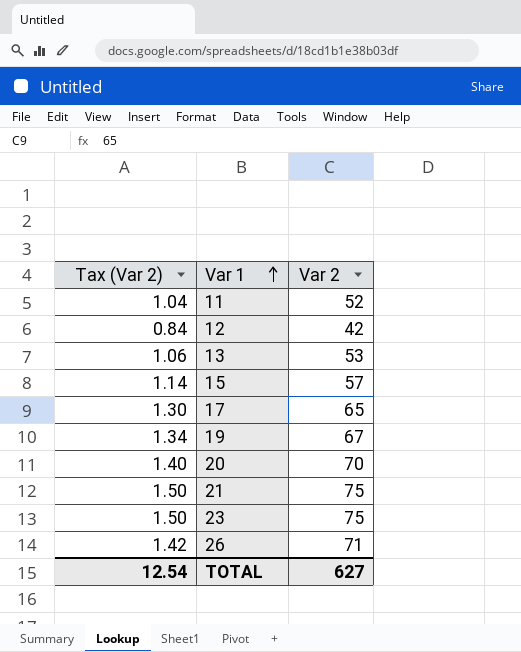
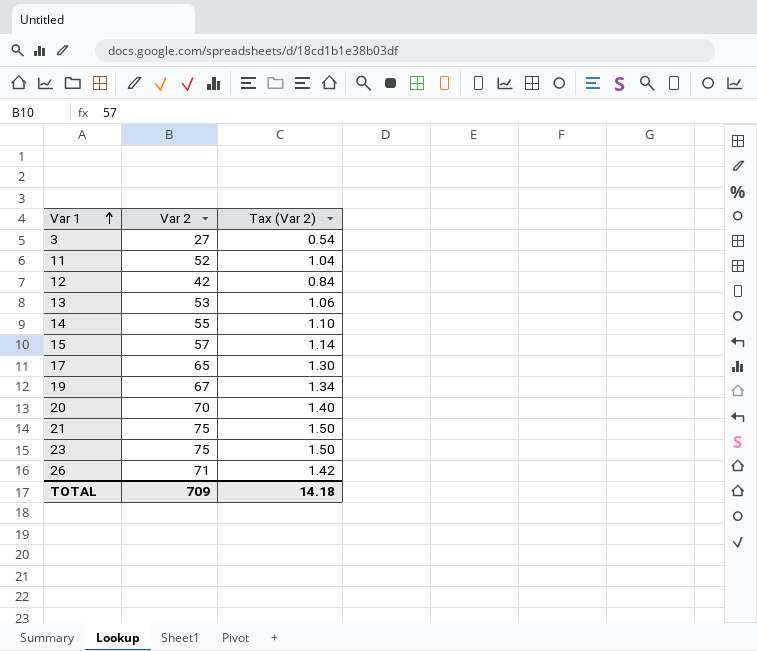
column Tax (Var 2) | position: 1 -> 3
row 3: none -> 27 | 0.54
row 14: none -> 55 | 1.10
TOTAL | Var 2: 627 -> 709
TOTAL | Tax (Var 2): 12.54 -> 14.18

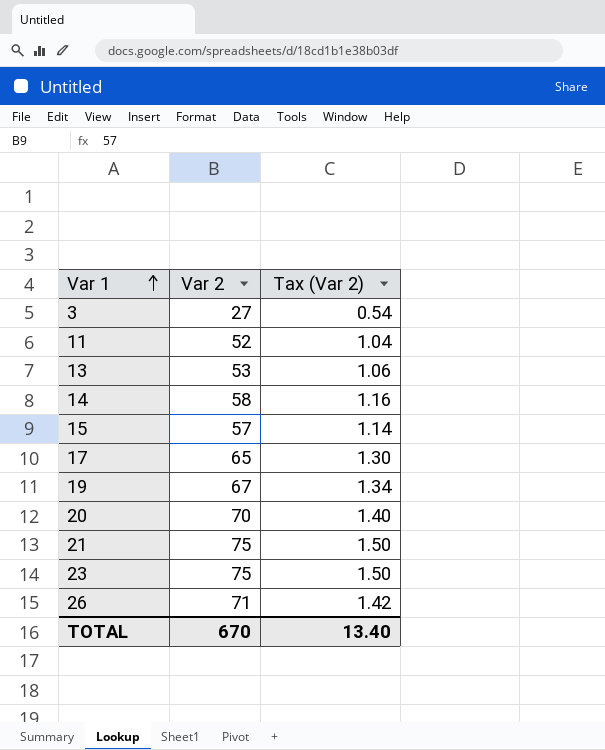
row 12: 42 | 0.84 -> none
14 | Var 2: 55 -> 58
14 | Tax (Var 2): 1.10 -> 1.16
TOTAL | Var 2: 709 -> 670
TOTAL | Tax (Var 2): 14.18 -> 13.40

